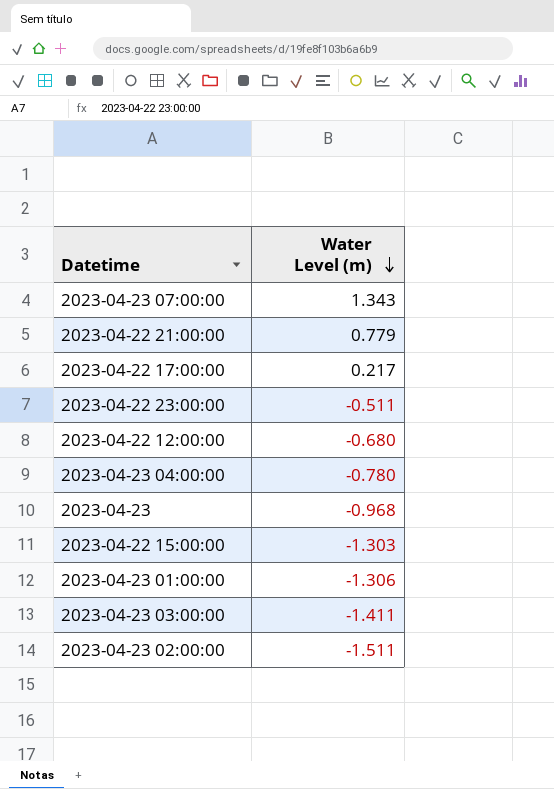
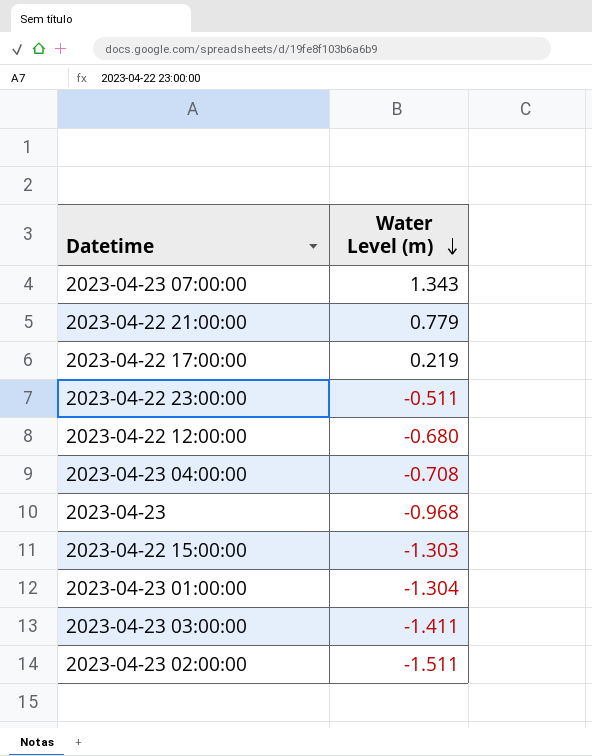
2023-04-22 17:00:00 | Water Level (m): 0.217 -> 0.219
2023-04-23 04:00:00 | Water Level (m): -0.780 -> -0.708
2023-04-23 01:00:00 | Water Level (m): -1.306 -> -1.304

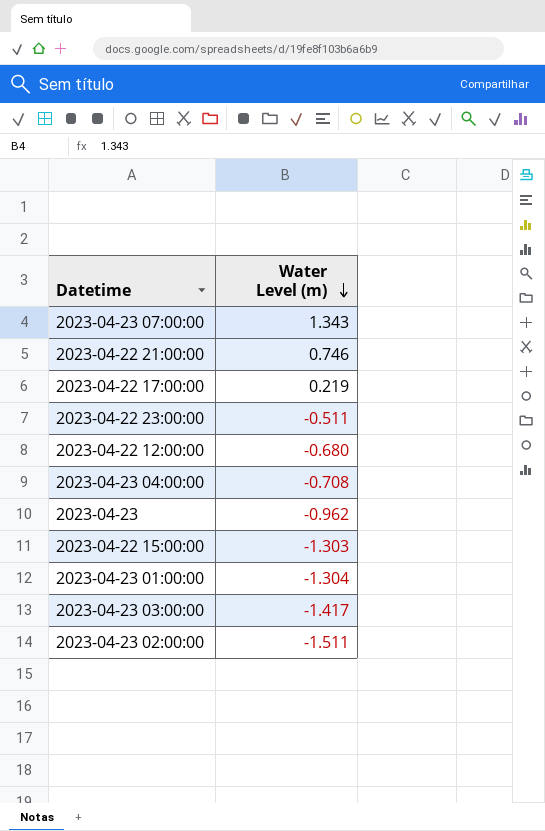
2023-04-22 21:00:00 | Water Level (m): 0.779 -> 0.746
2023-04-23 | Water Level (m): -0.968 -> -0.962
2023-04-23 03:00:00 | Water Level (m): -1.411 -> -1.417

